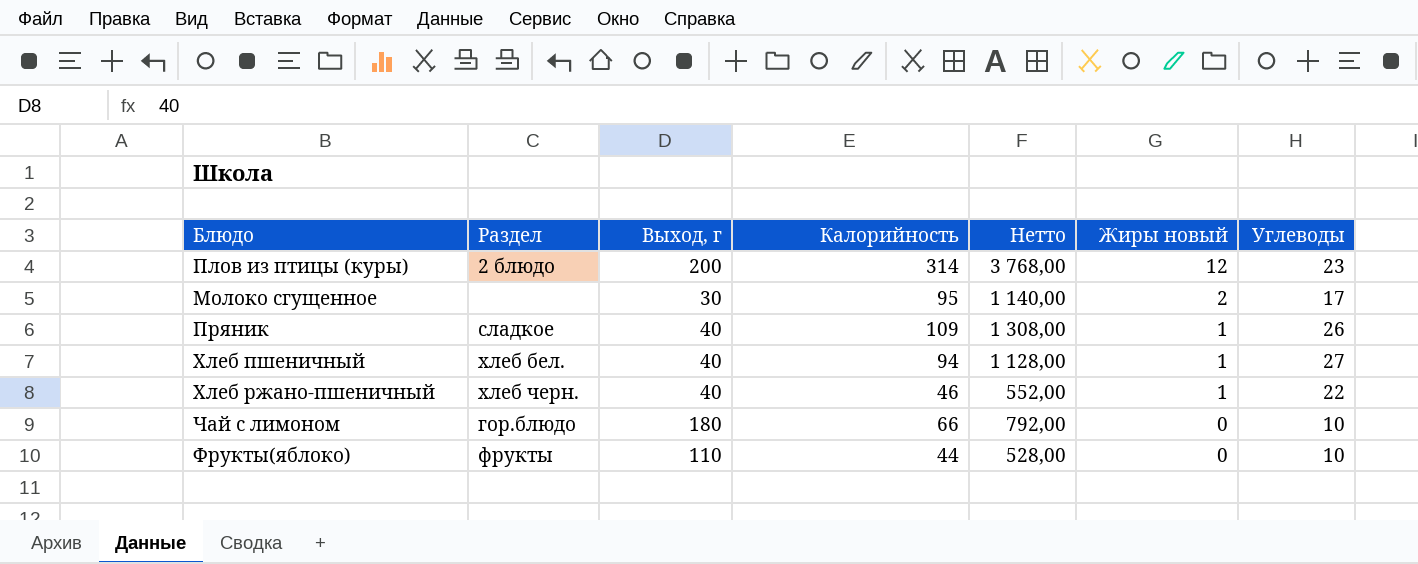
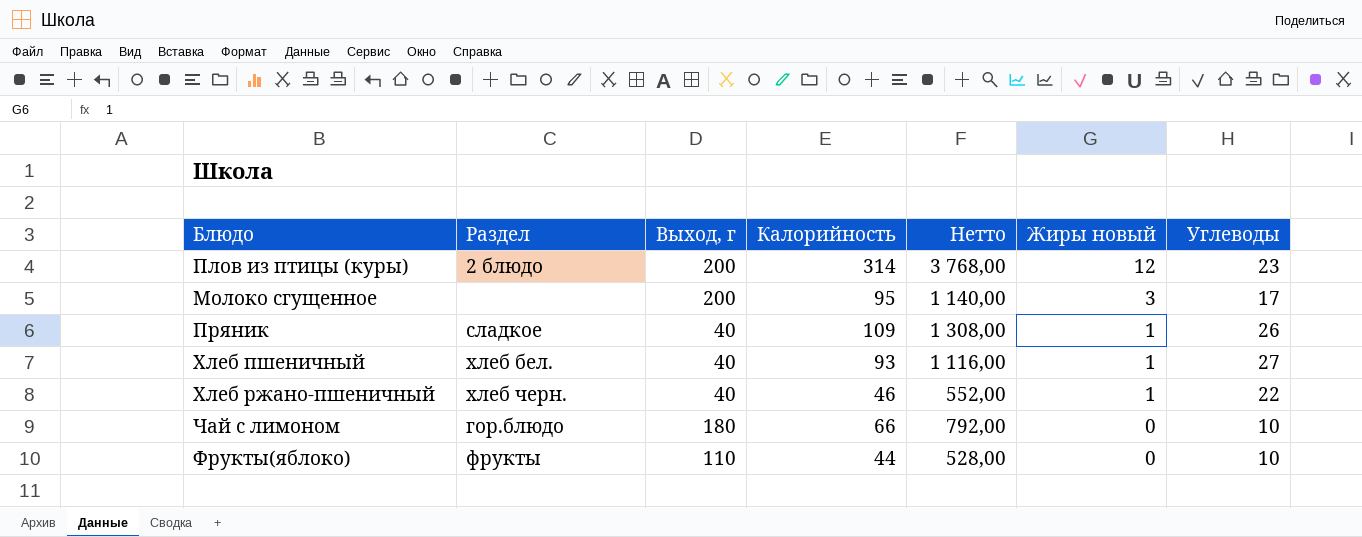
Молоко сгущенное | Выход, г: 30 -> 200
Молоко сгущенное | Жиры новый: 2 -> 3
Хлеб пшеничный | Калорийность: 94 -> 93
Хлеб пшеничный | Нетто: 1 128,00 -> 1 116,00

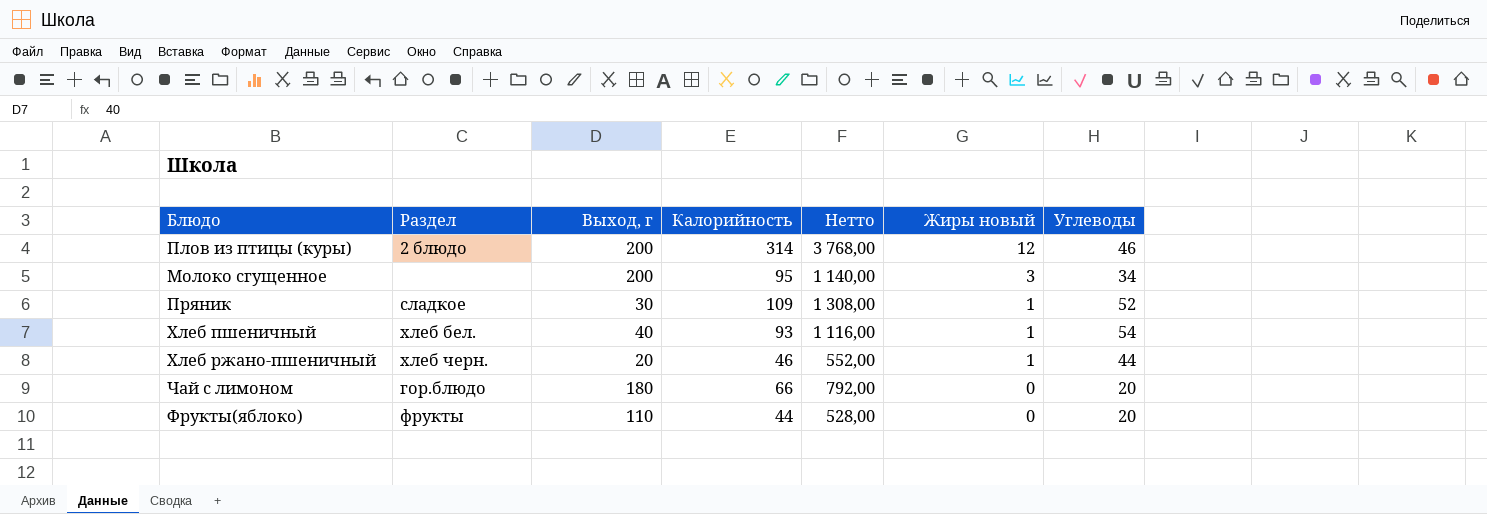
Плов из птицы (куры) | Углеводы: 23 -> 46
Молоко сгущенное | Углеводы: 17 -> 34
Пряник | Выход, г: 40 -> 30
Пряник | Углеводы: 26 -> 52
Хлеб пшеничный | Углеводы: 27 -> 54
Хлеб ржано-пшеничный | Выход, г: 40 -> 20
Хлеб ржано-пшеничный | Углеводы: 22 -> 44
Чай с лимоном | Углеводы: 10 -> 20
Фрукты(яблоко) | Углеводы: 10 -> 20

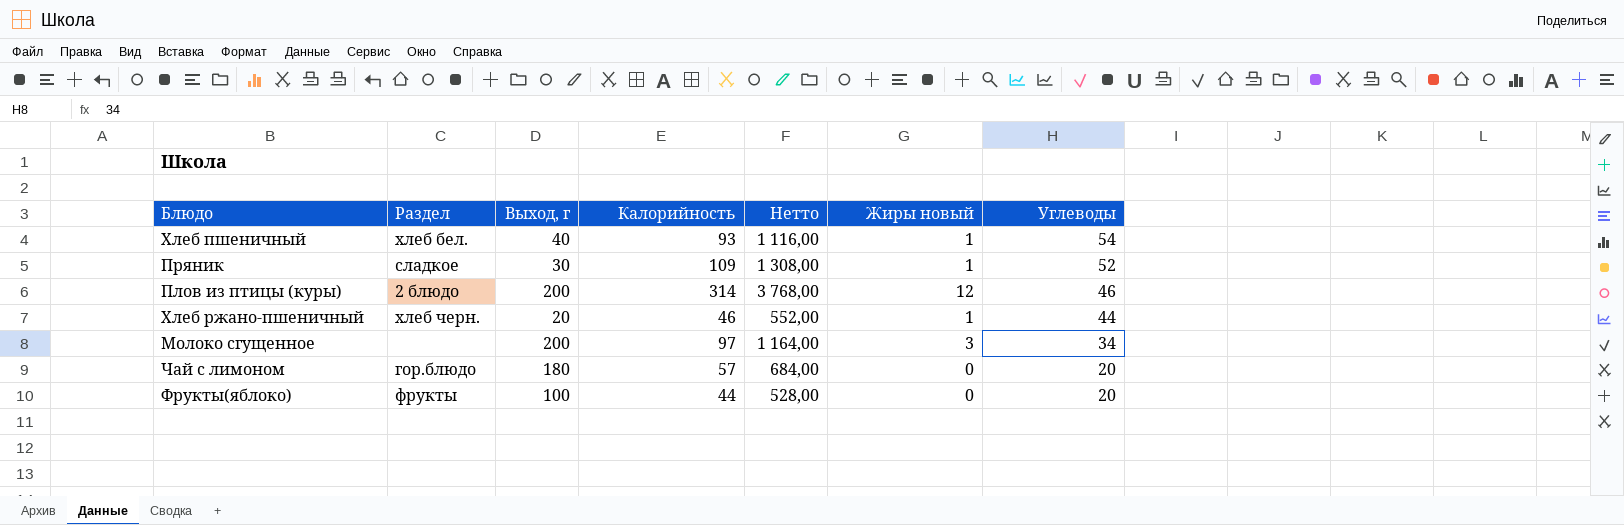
row order: Жиры новый descending -> Углеводы descending
Молоко сгущенное | Калорийность: 95 -> 97
Молоко сгущенное | Нетто: 1 140,00 -> 1 164,00
Чай с лимоном | Калорийность: 66 -> 57
Чай с лимоном | Нетто: 792,00 -> 684,00
Фрукты(яблоко) | Выход, г: 110 -> 100

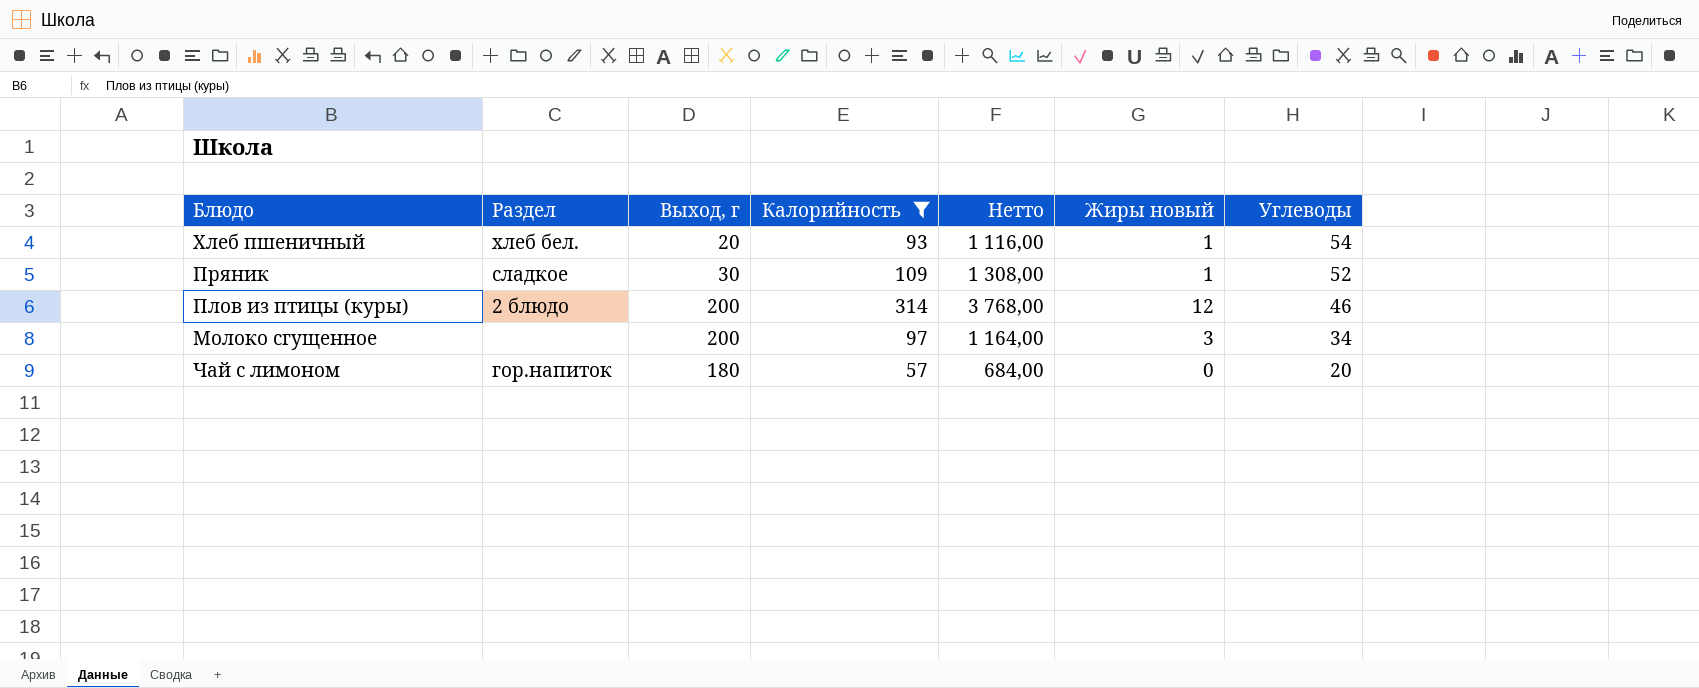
filter: none -> Калорийность >= 57
Хлеб пшеничный | Выход, г: 40 -> 20
Чай с лимоном | Раздел: гор.блюдо -> гор.напиток

